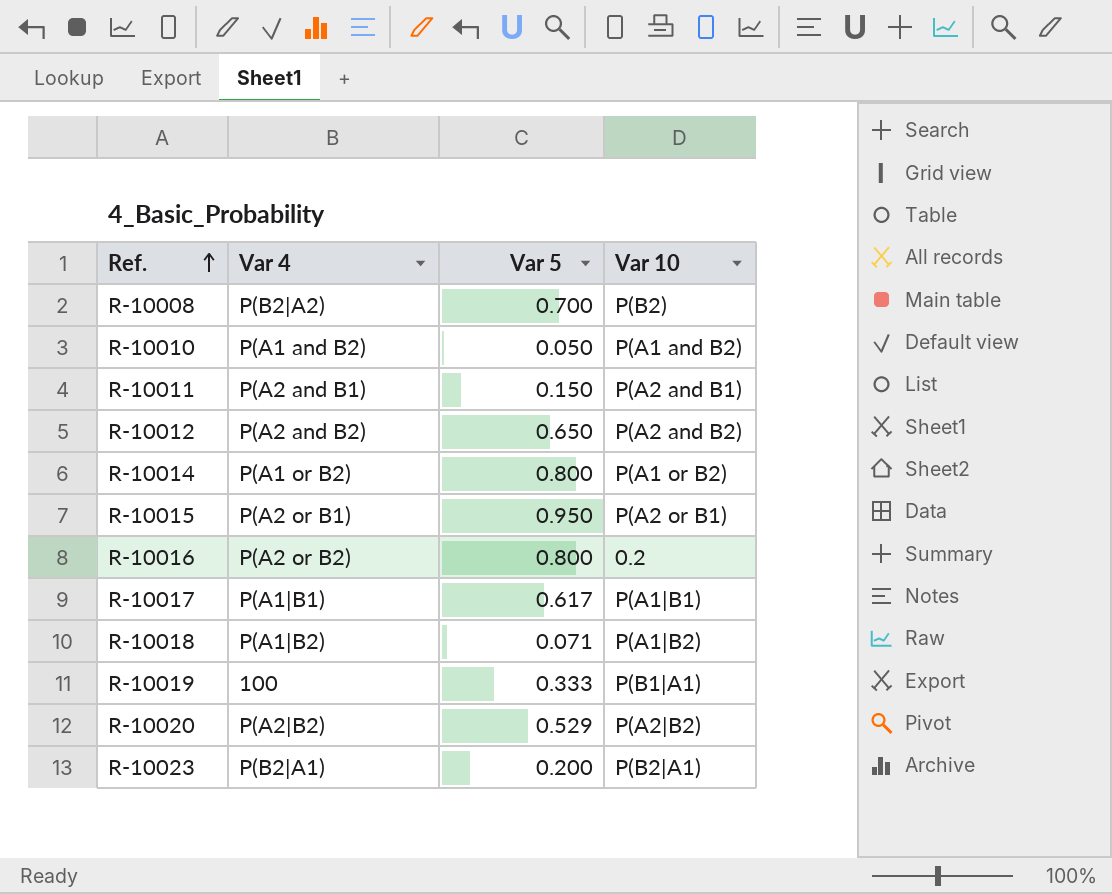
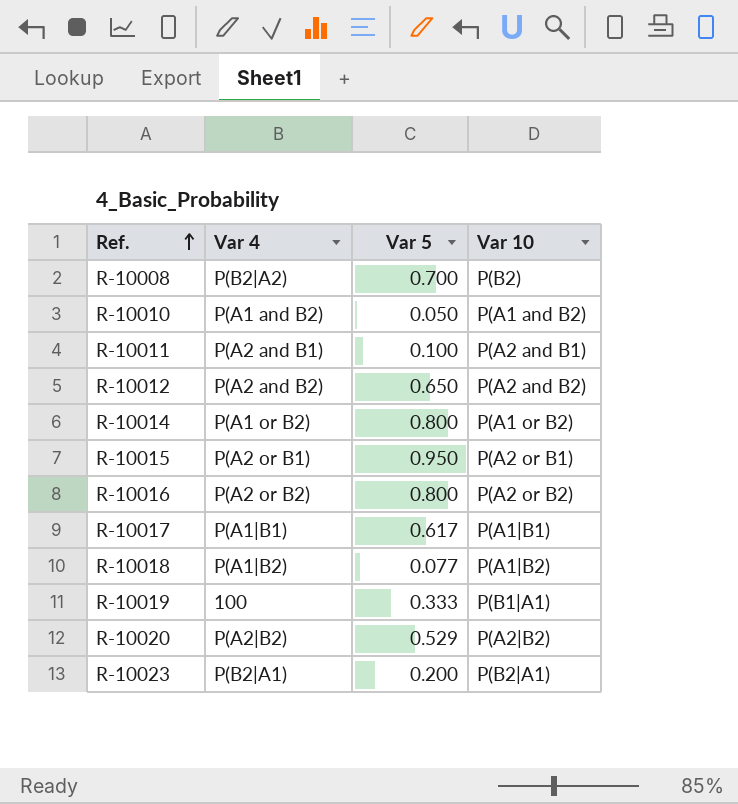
R-10011 | Var 5: 0.150 -> 0.100
R-10016 | Var 10: 0.2 -> P(A2 or B2)
R-10018 | Var 5: 0.071 -> 0.077

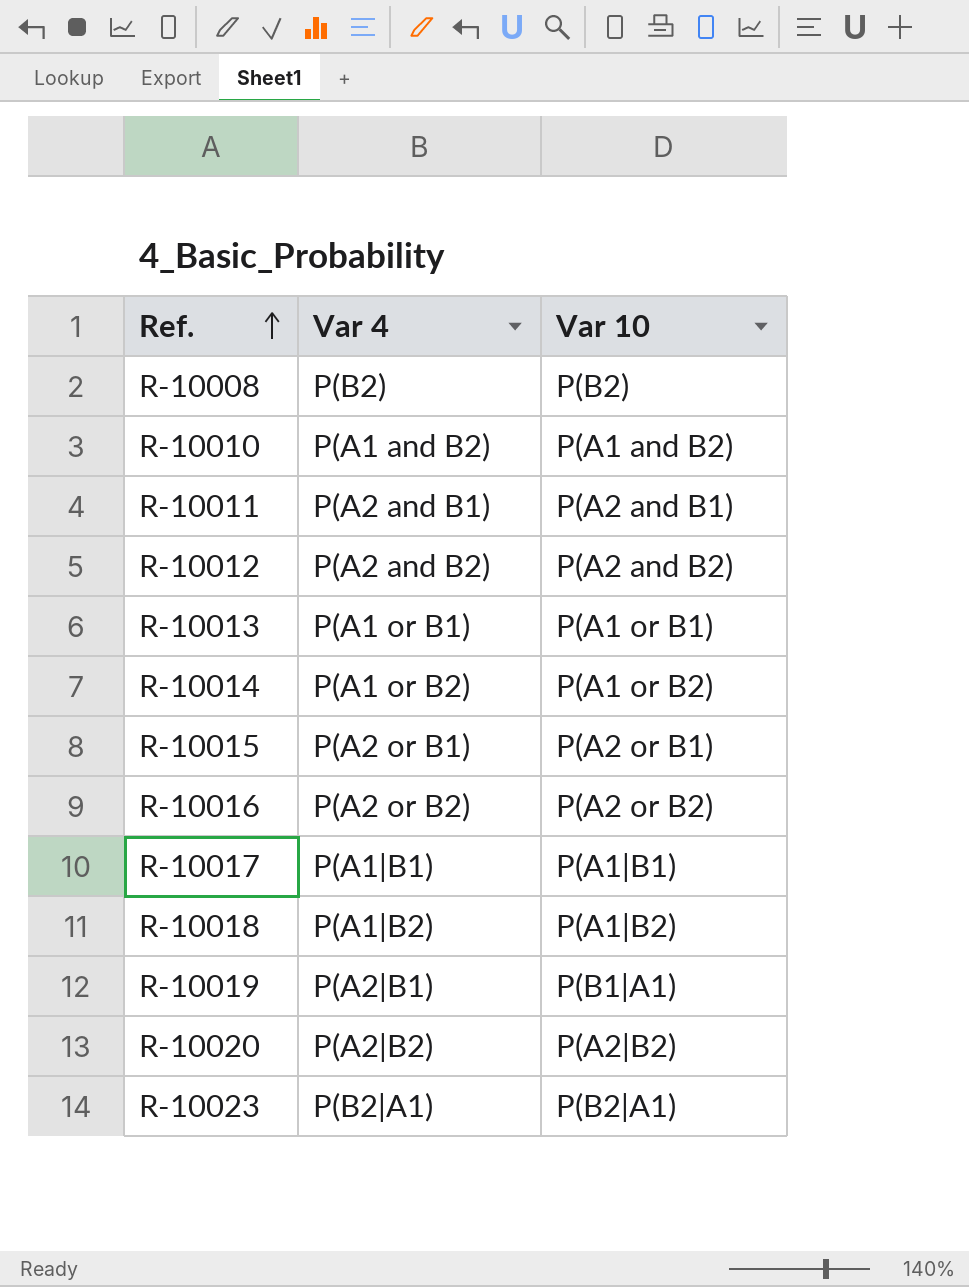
column Var 5 | position: 3 -> none
R-10008 | Var 4: P(B2|A2) -> P(B2)
row R-10013: none -> P(A1 or B1) | P(A1 or B1)
R-10019 | Var 4: 100 -> P(A2|B1)

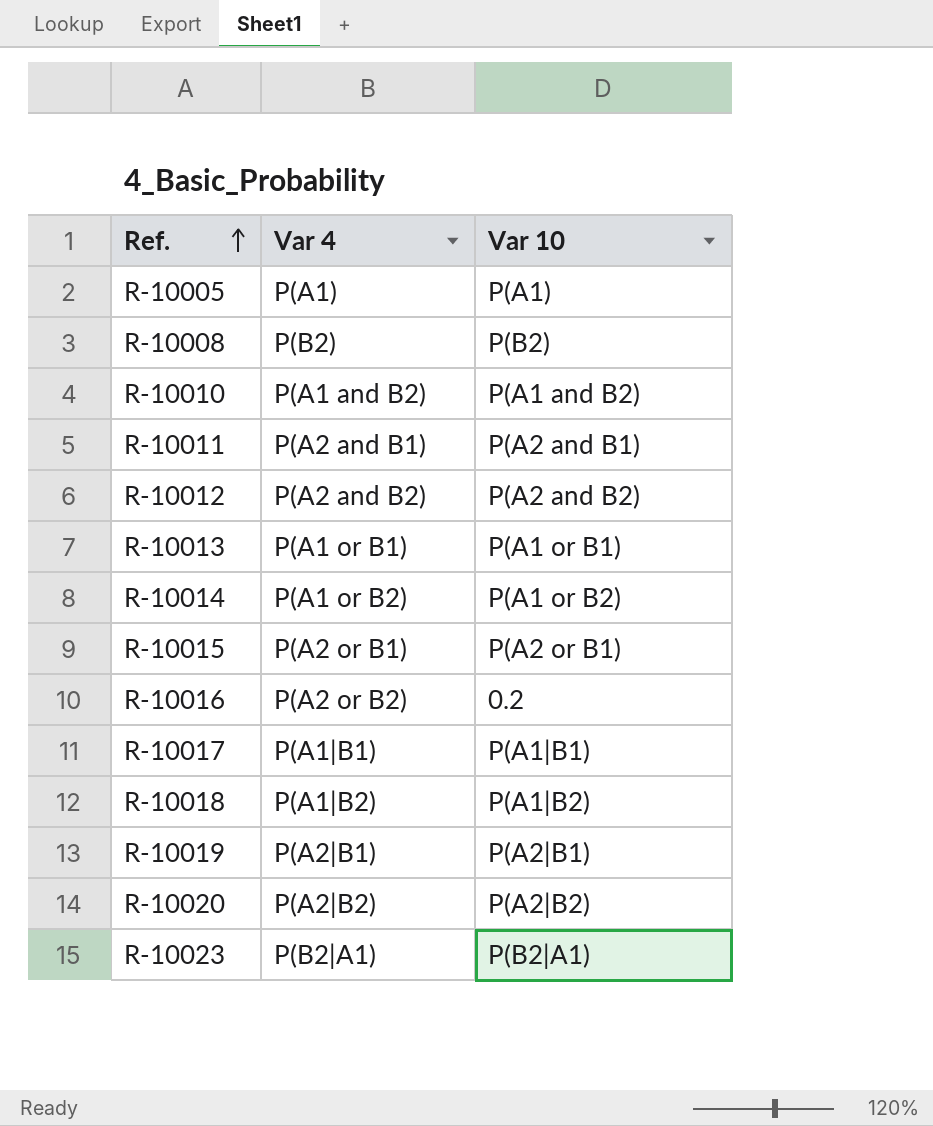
row R-10005: none -> P(A1) | P(A1)
R-10016 | Var 10: P(A2 or B2) -> 0.2
R-10019 | Var 10: P(B1|A1) -> P(A2|B1)

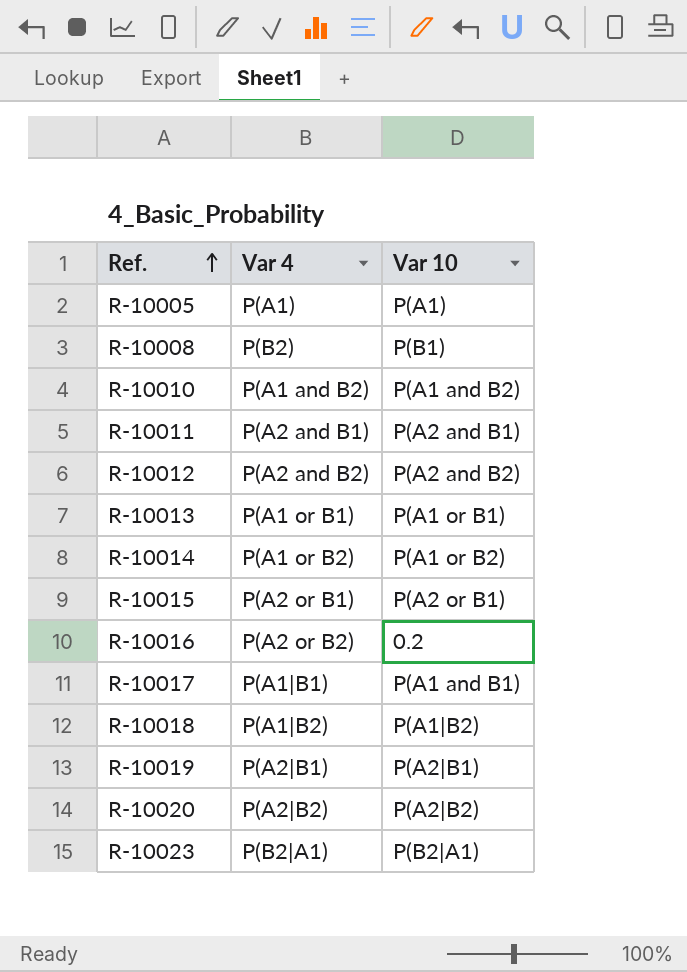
R-10008 | Var 10: P(B2) -> P(B1)
R-10017 | Var 10: P(A1|B1) -> P(A1 and B1)

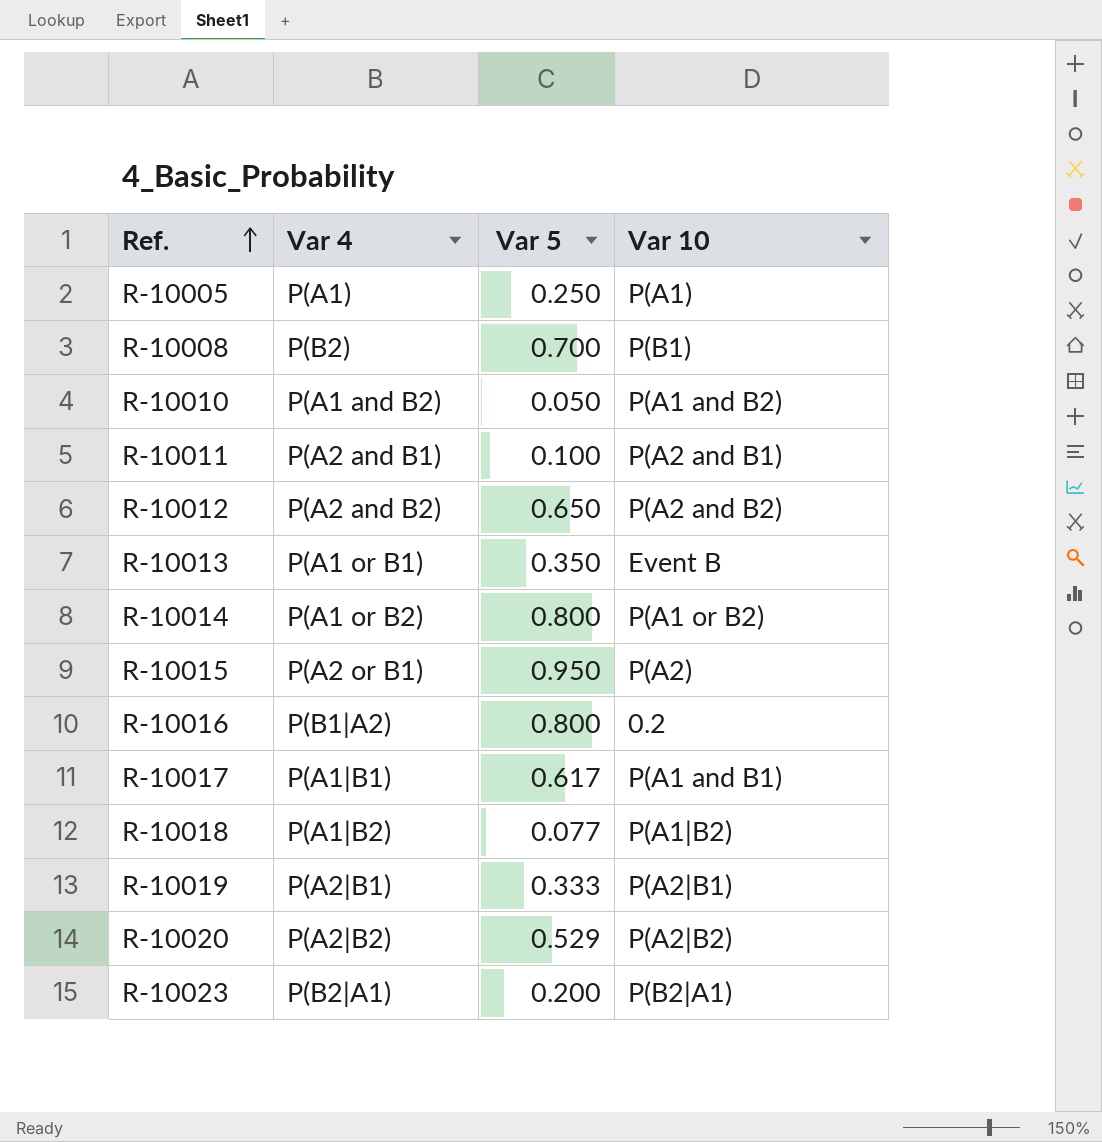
column Var 5 | position: none -> 3
R-10013 | Var 10: P(A1 or B1) -> Event B
R-10015 | Var 10: P(A2 or B1) -> P(A2)
R-10016 | Var 4: P(A2 or B2) -> P(B1|A2)

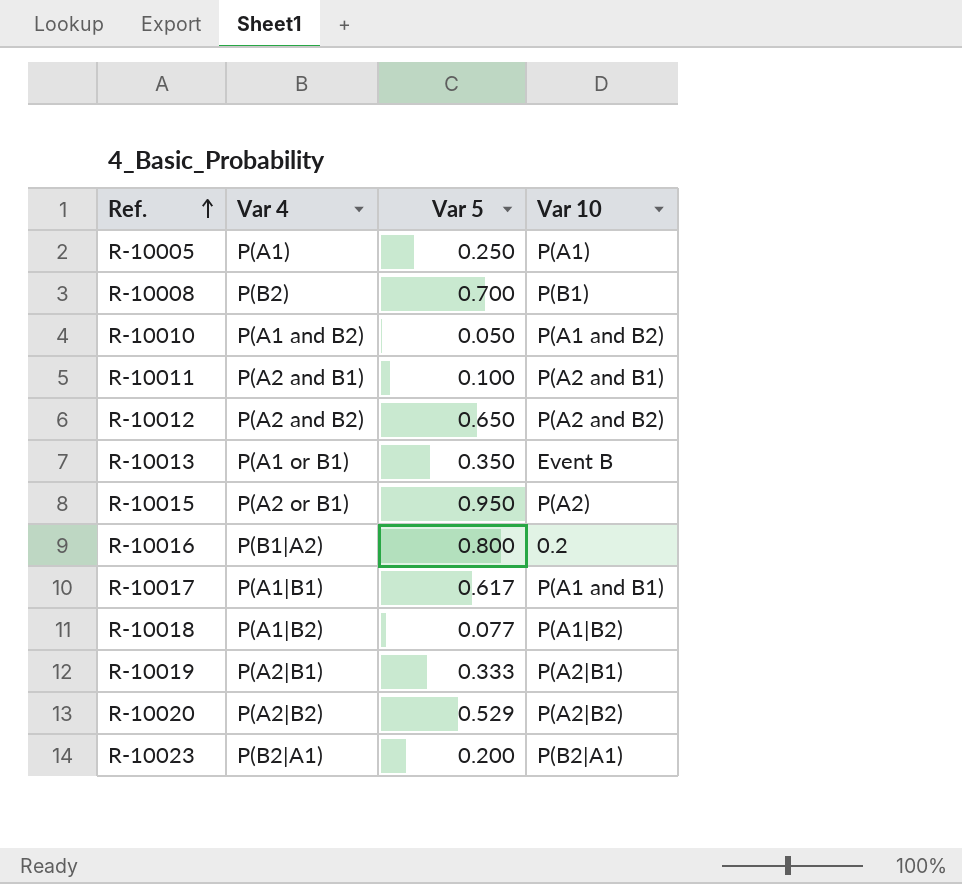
row R-10014: P(A1 or B2) | 0.800 | P(A1 or B2) -> none

